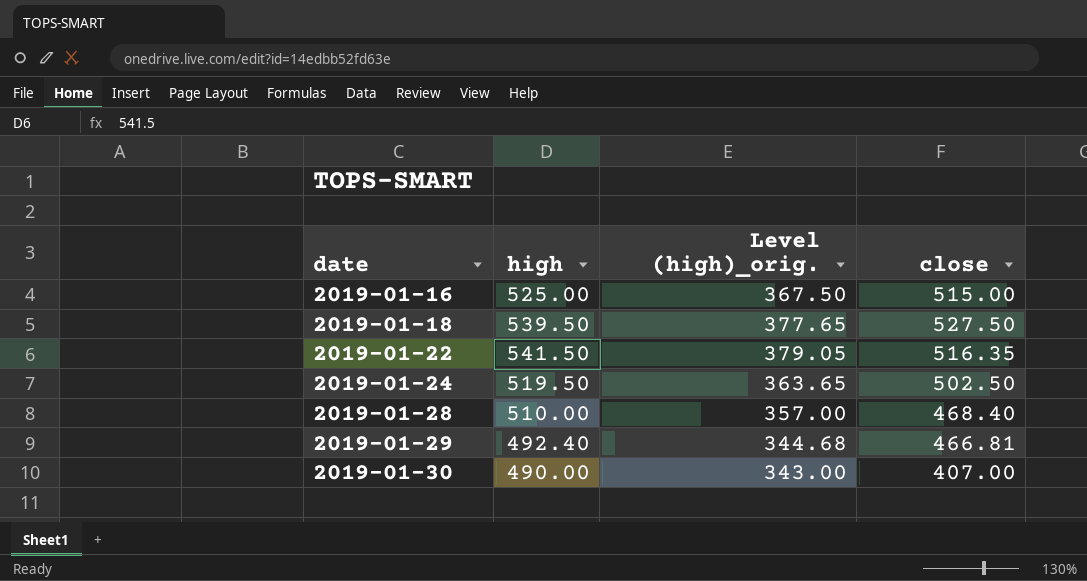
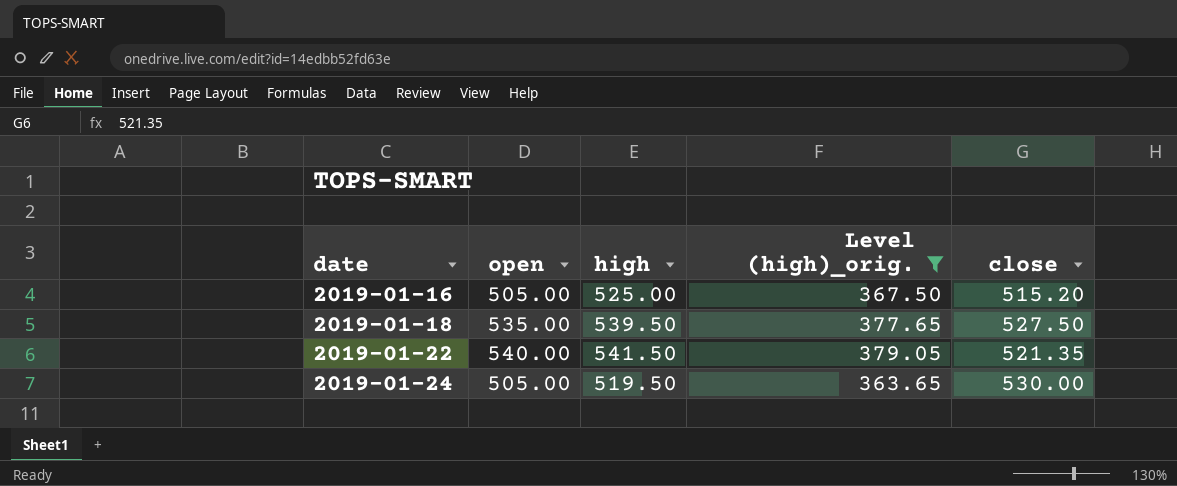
filter: none -> Level (high)_orig. >= 363.65
column open | position: none -> 2
2019-01-16 | close: 515.00 -> 515.20
2019-01-22 | close: 516.35 -> 521.35
2019-01-24 | close: 502.50 -> 530.00

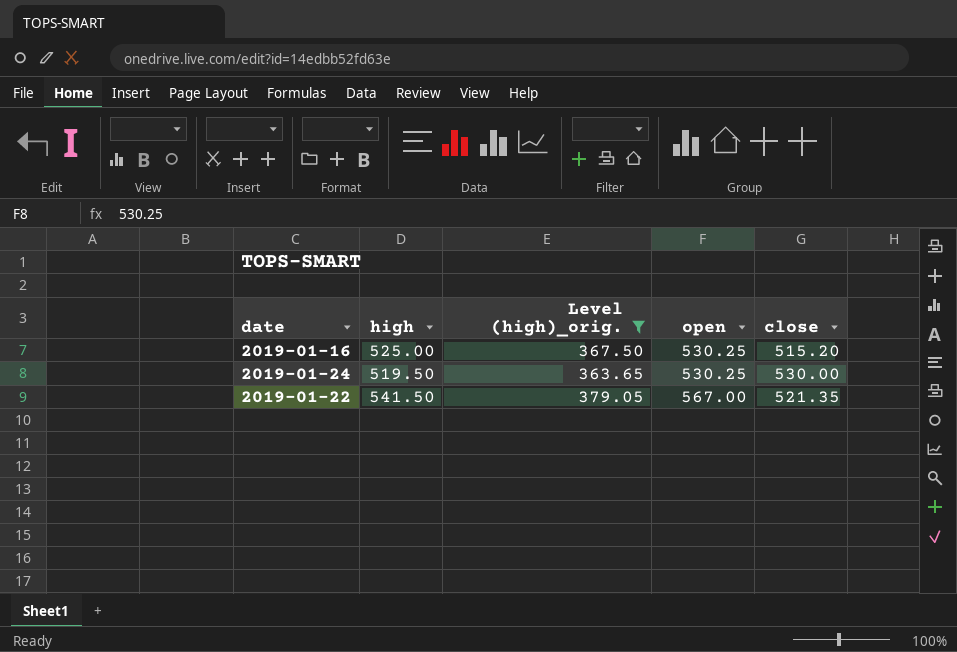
row order: date ascending -> open ascending
column open | position: 2 -> 4
row 2019-01-18: 535.00 | 539.50 | 377.65 | 527.50 -> none
2019-01-16 | open: 505.00 -> 530.25
2019-01-24 | open: 505.00 -> 530.25
2019-01-22 | open: 540.00 -> 567.00

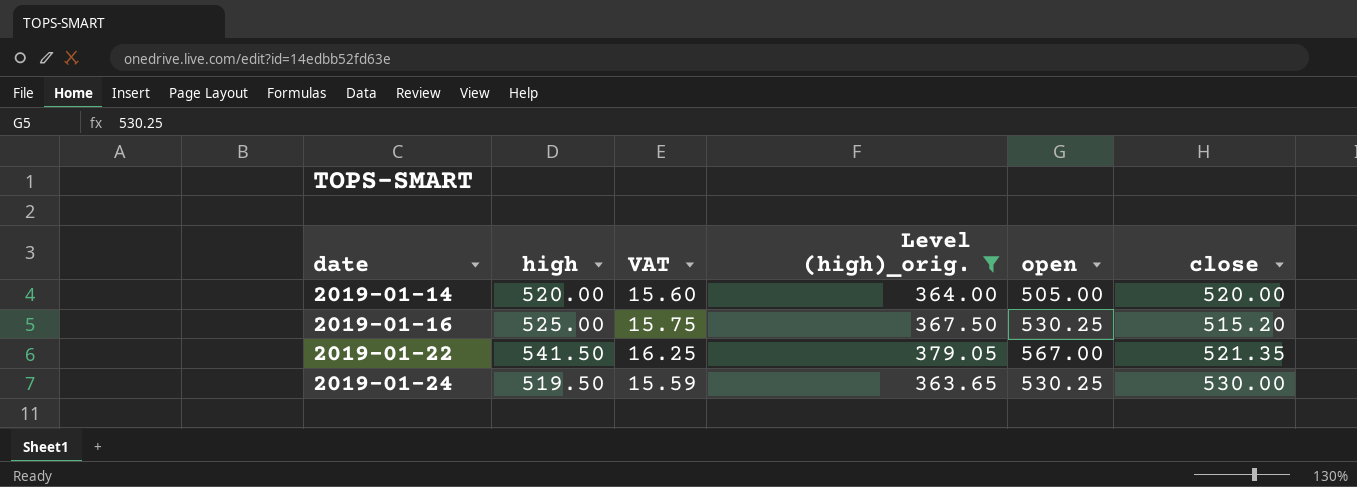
row order: open ascending -> date ascending
column VAT | formula: none -> [high] * 0.03
row 2019-01-14: none -> 520.00 | 15.60 | 364.00 | 505.00 | 520.00

